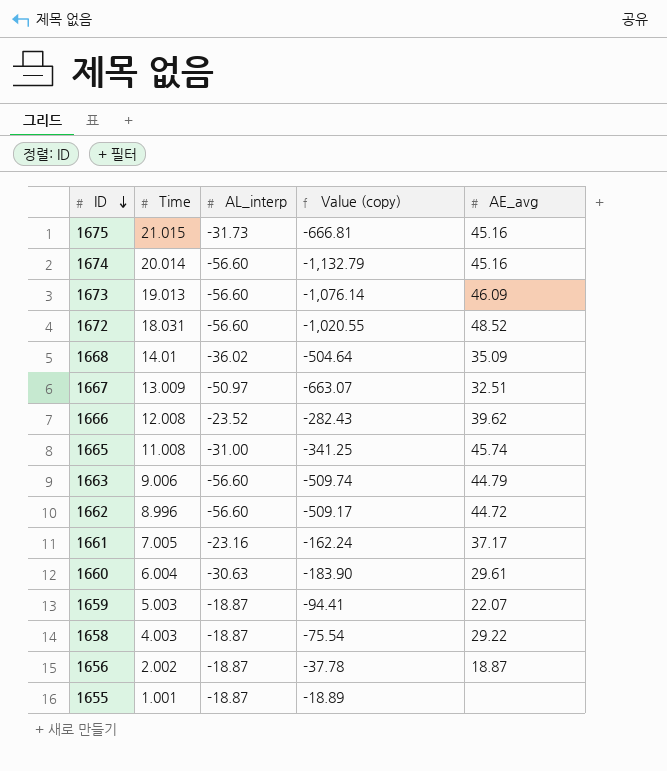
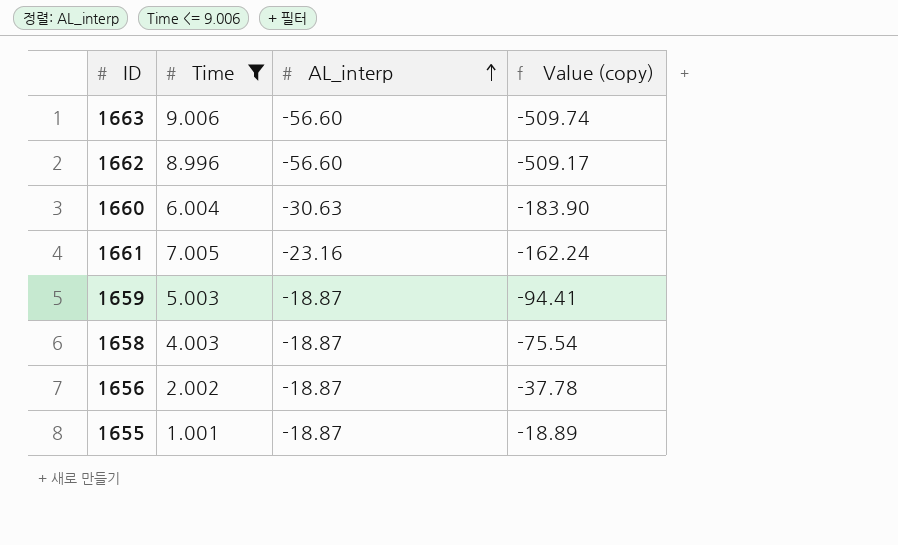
filter: none -> Time <= 9.006
row order: ID descending -> AL_interp ascending
column AE_avg | position: 5 -> none

